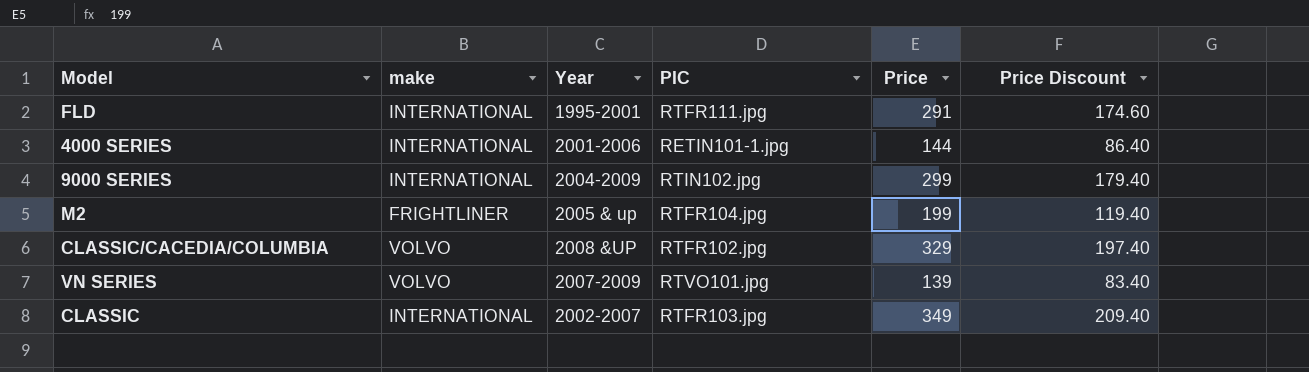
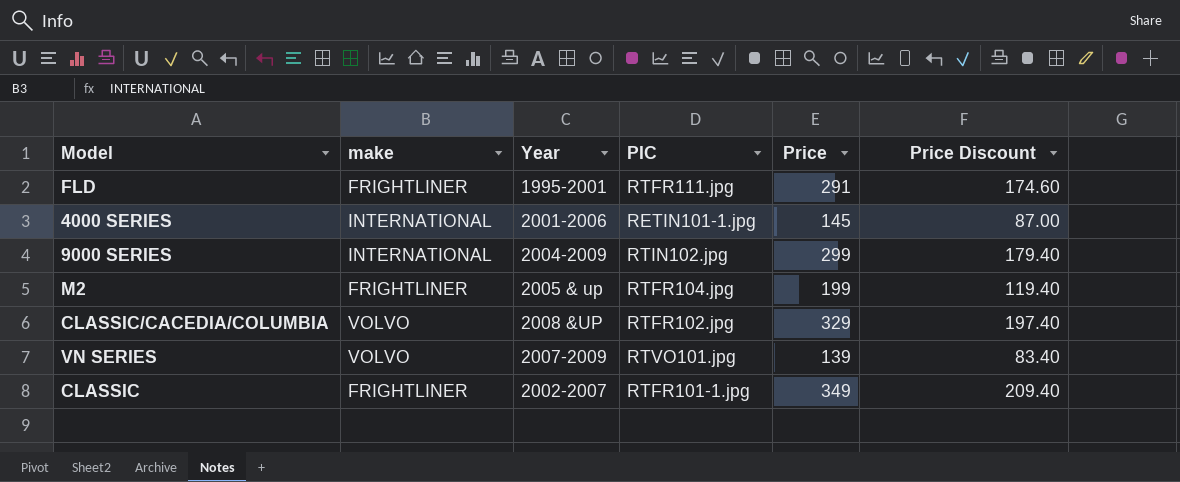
FLD | make: INTERNATIONAL -> FRIGHTLINER
4000 SERIES | Price: 144 -> 145
4000 SERIES | Price Discount: 86.40 -> 87.00
CLASSIC | make: INTERNATIONAL -> FRIGHTLINER
CLASSIC | PIC: RTFR103.jpg -> RTFR101-1.jpg

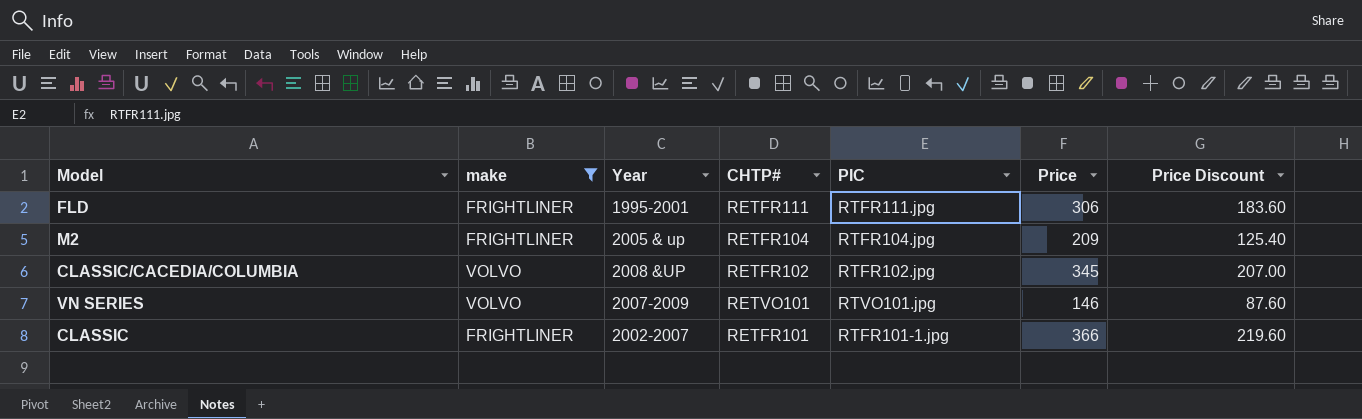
filter: none -> make != INTERNATIONAL
column CHTP# | position: none -> 4
FLD | Price: 291 -> 306
FLD | Price Discount: 174.60 -> 183.60
M2 | Price: 199 -> 209
M2 | Price Discount: 119.40 -> 125.40
CLASSIC/CACEDIA/COLUMBIA | Price: 329 -> 345
CLASSIC/CACEDIA/COLUMBIA | Price Discount: 197.40 -> 207.00
VN SERIES | Price: 139 -> 146
VN SERIES | Price Discount: 83.40 -> 87.60
CLASSIC | Price: 349 -> 366
CLASSIC | Price Discount: 209.40 -> 219.60

